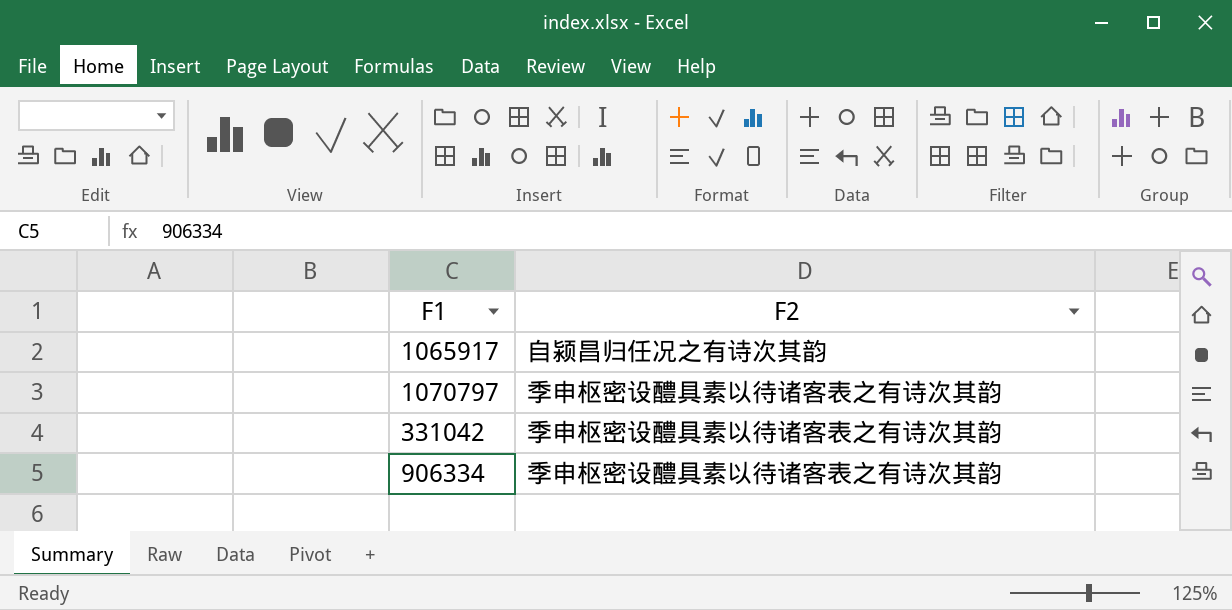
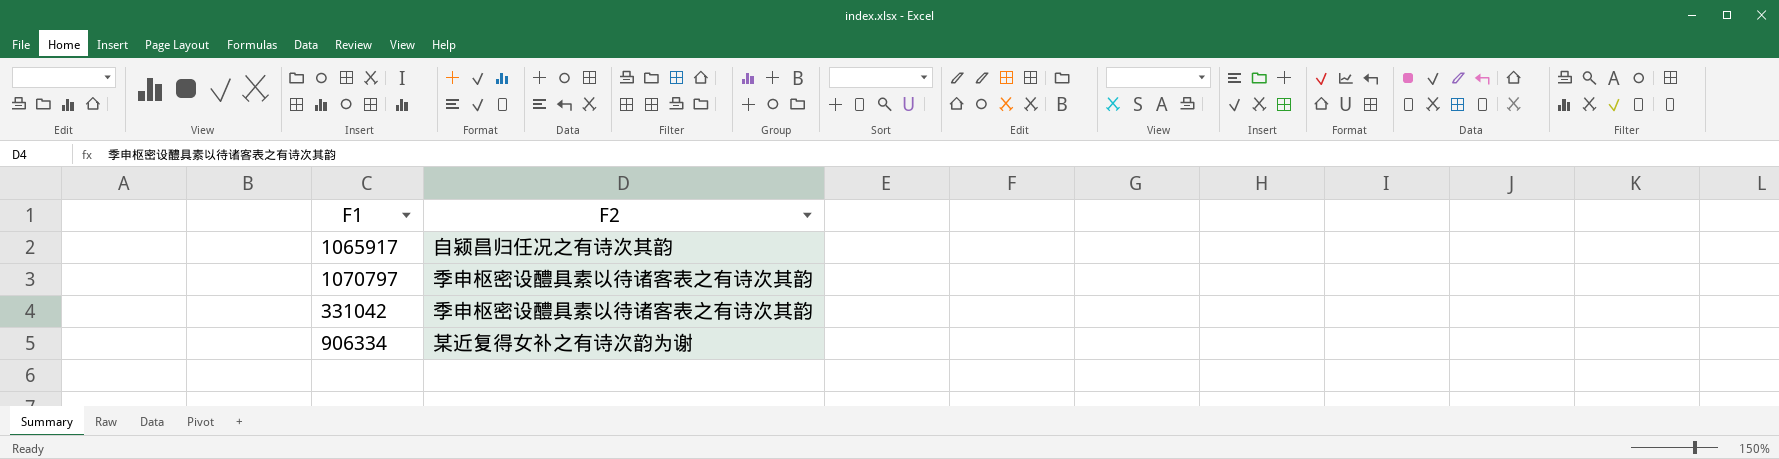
906334 | F2: 季申枢密设醴具素以待诸客表之有诗次其韵 -> 某近复得女补之有诗次韵为谢

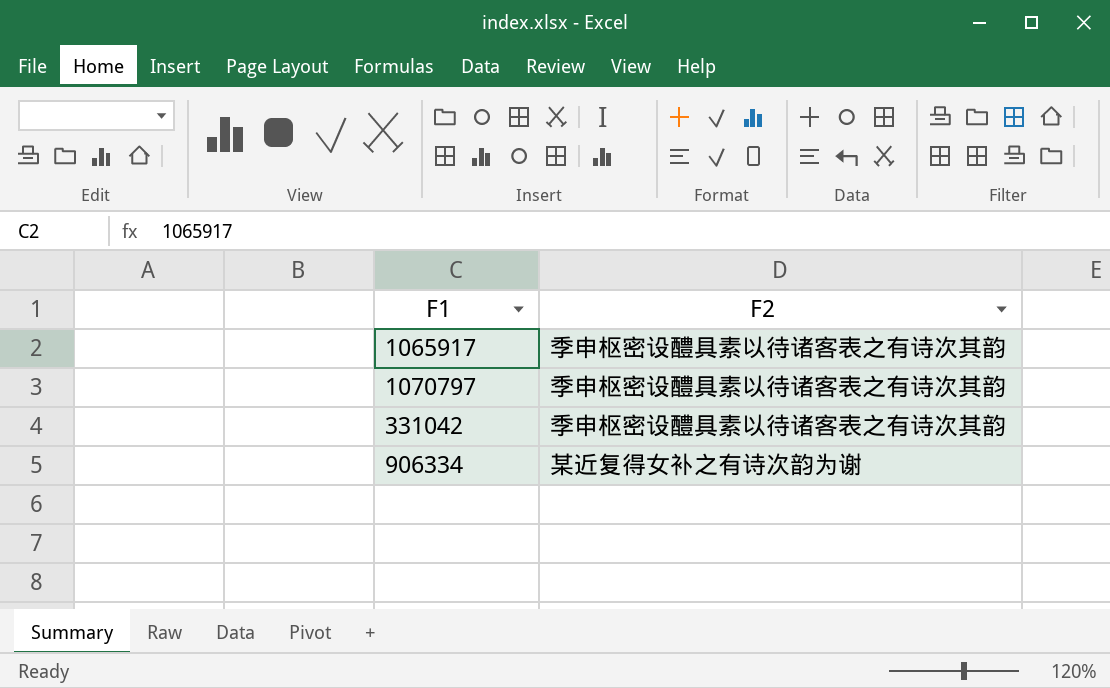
1065917 | F2: 自颍昌归任况之有诗次其韵 -> 季申枢密设醴具素以待诸客表之有诗次其韵

